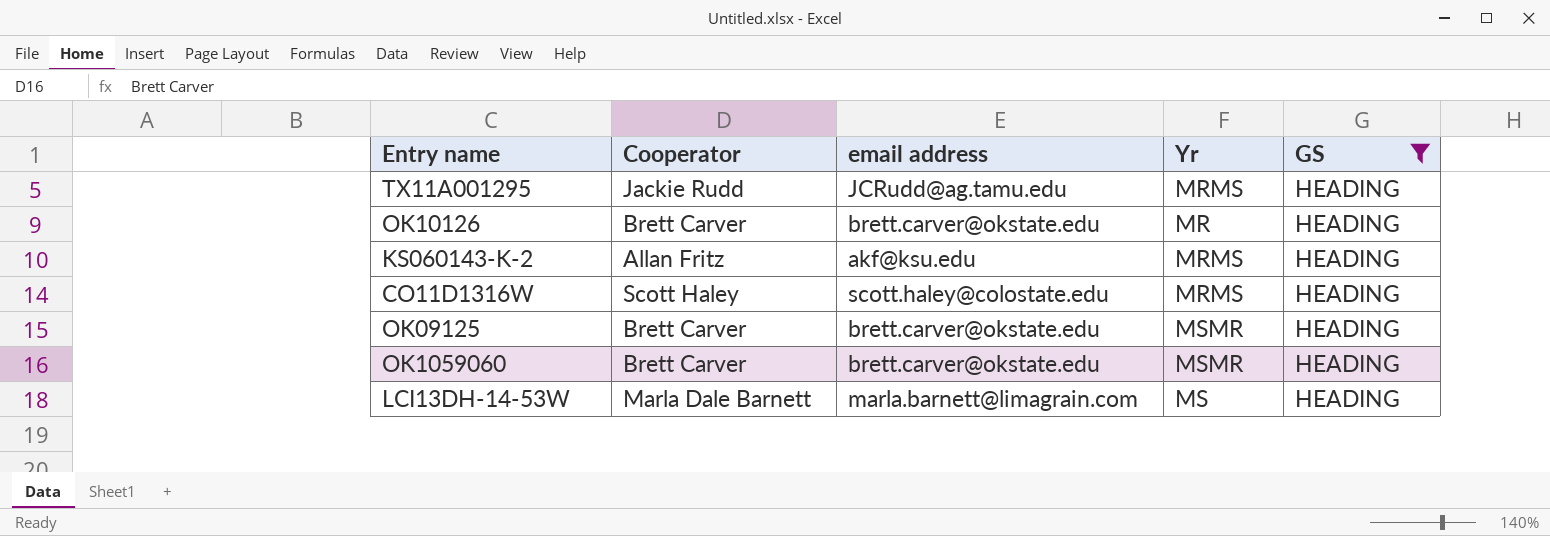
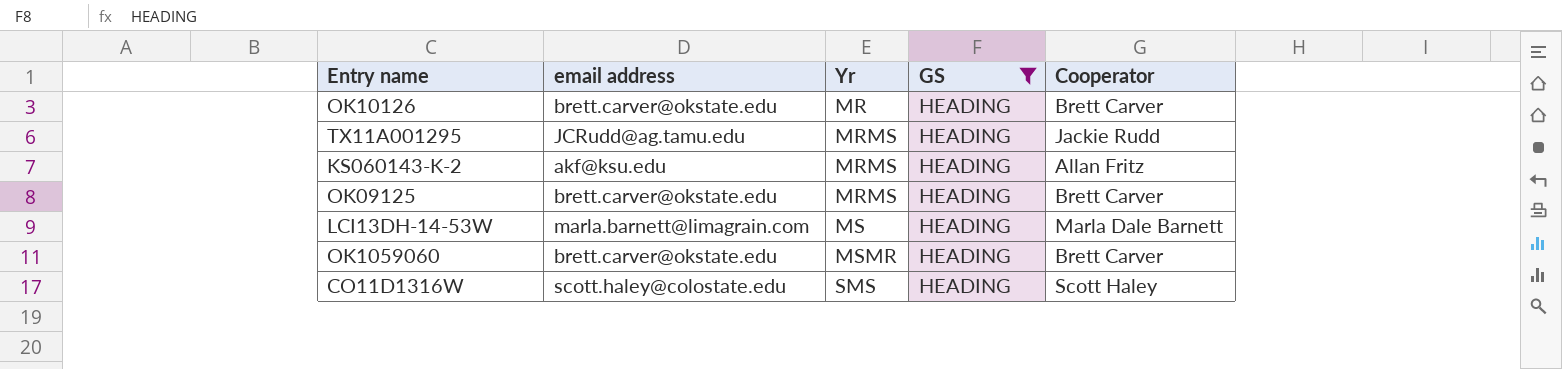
row order: none -> Yr ascending
column Cooperator | position: 2 -> 5
OK09125 | Yr: MSMR -> MRMS
CO11D1316W | Yr: MRMS -> SMS

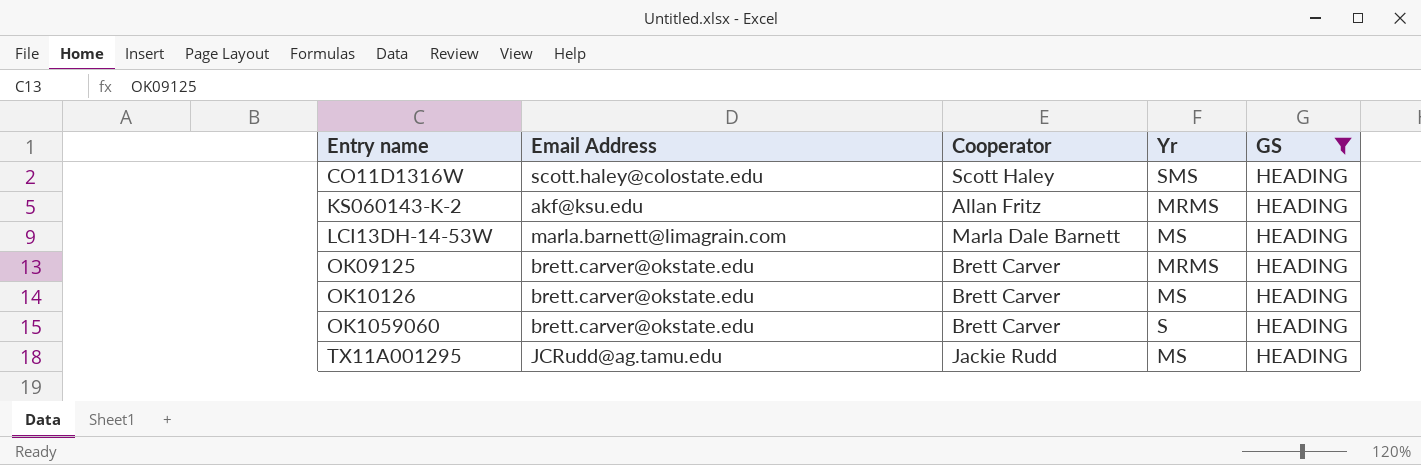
row order: Yr ascending -> Entry name ascending
column name: email address -> Email Address
column Cooperator | position: 5 -> 3
OK10126 | Yr: MR -> MS
OK1059060 | Yr: MSMR -> S
TX11A001295 | Yr: MRMS -> MS

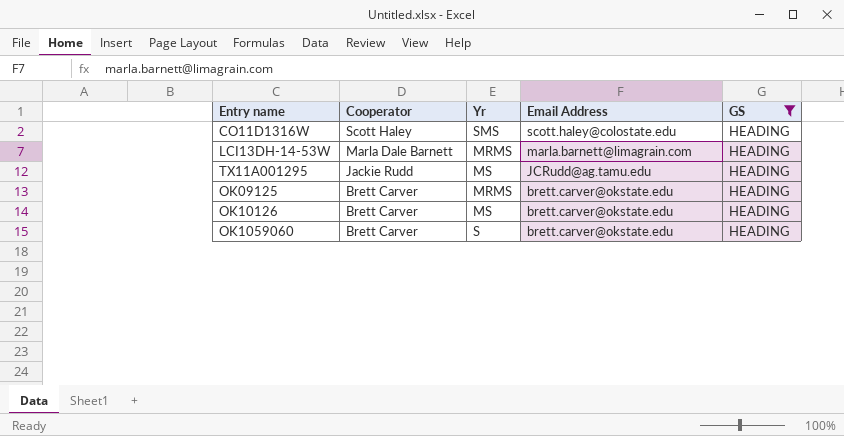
row order: Entry name ascending -> Cooperator descending
column Email Address | position: 2 -> 4
row KS060143-K-2: akf@ksu.edu | Allan Fritz | MRMS | HEADING -> none
LCI13DH-14-53W | Yr: MS -> MRMS

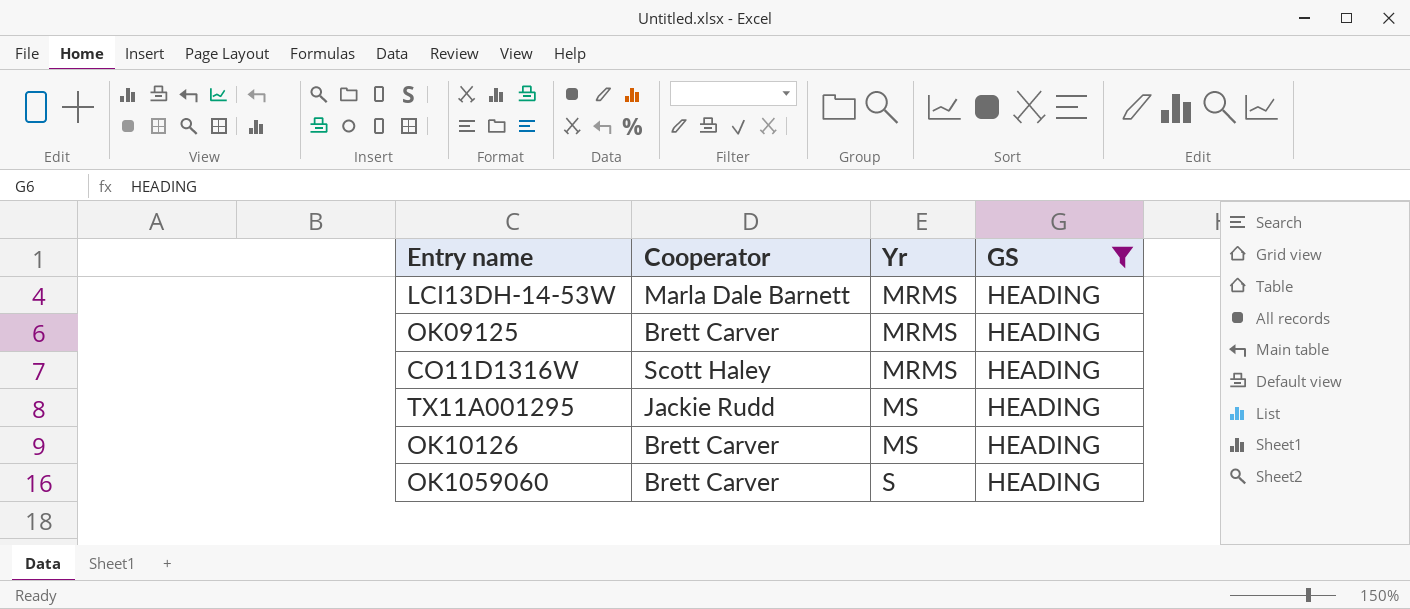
row order: Cooperator descending -> Yr ascending
column Email Address | position: 4 -> none
CO11D1316W | Yr: SMS -> MRMS

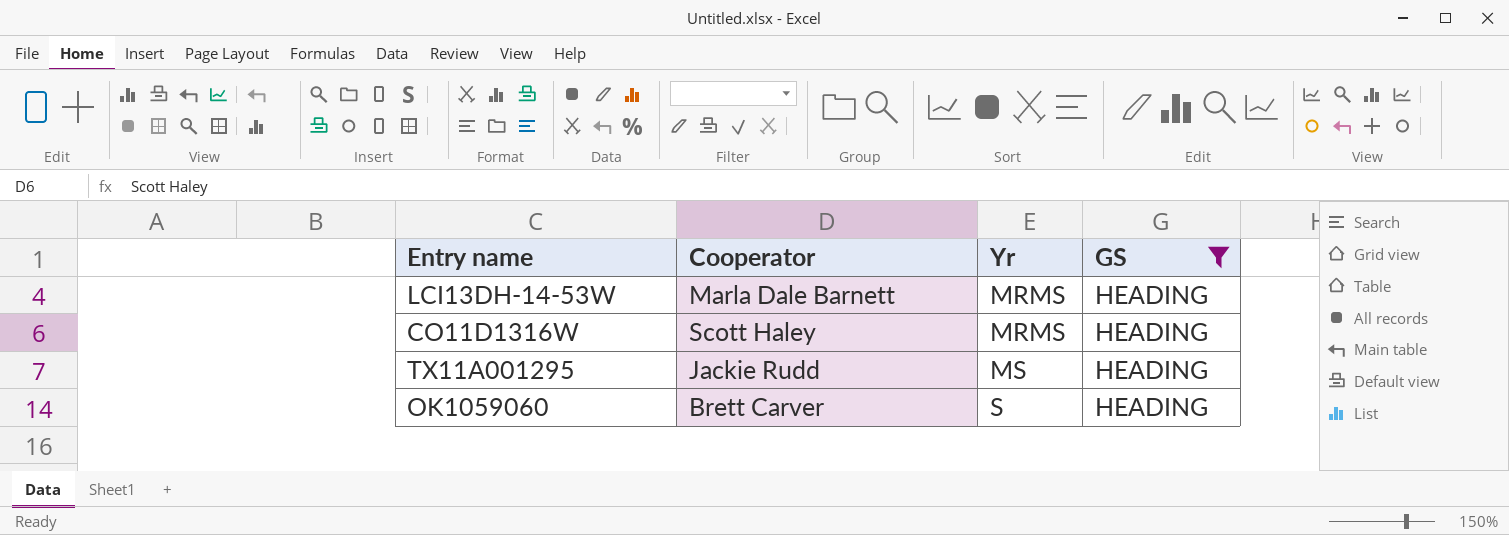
row OK09125: Brett Carver | MRMS | HEADING -> none
row OK10126: Brett Carver | MS | HEADING -> none

